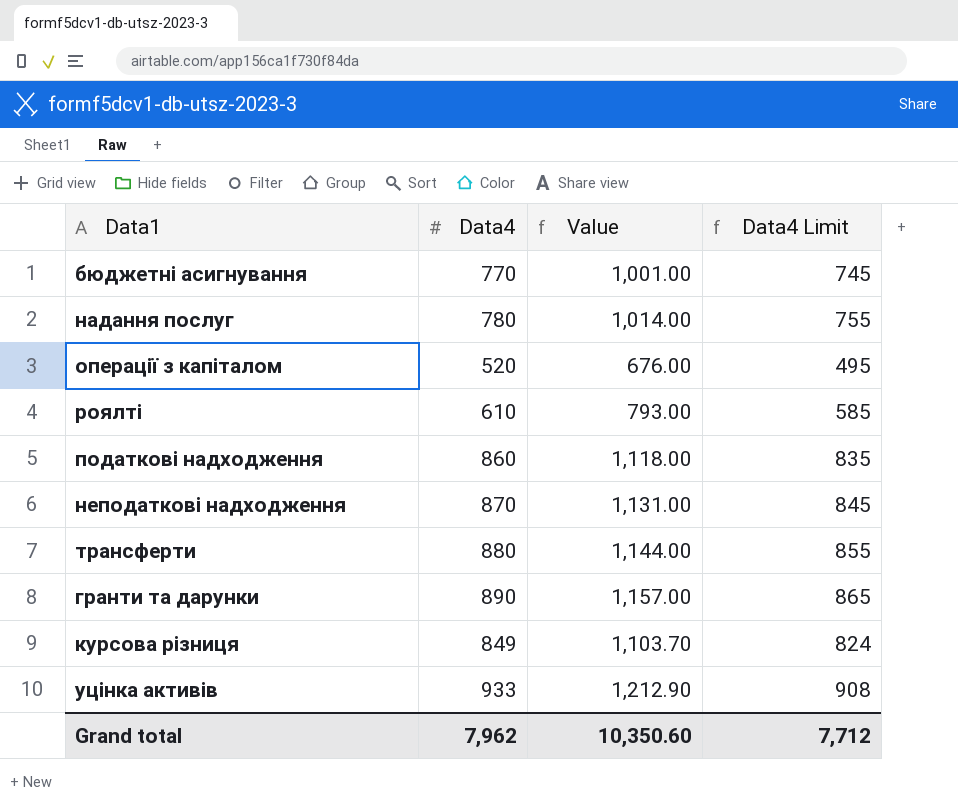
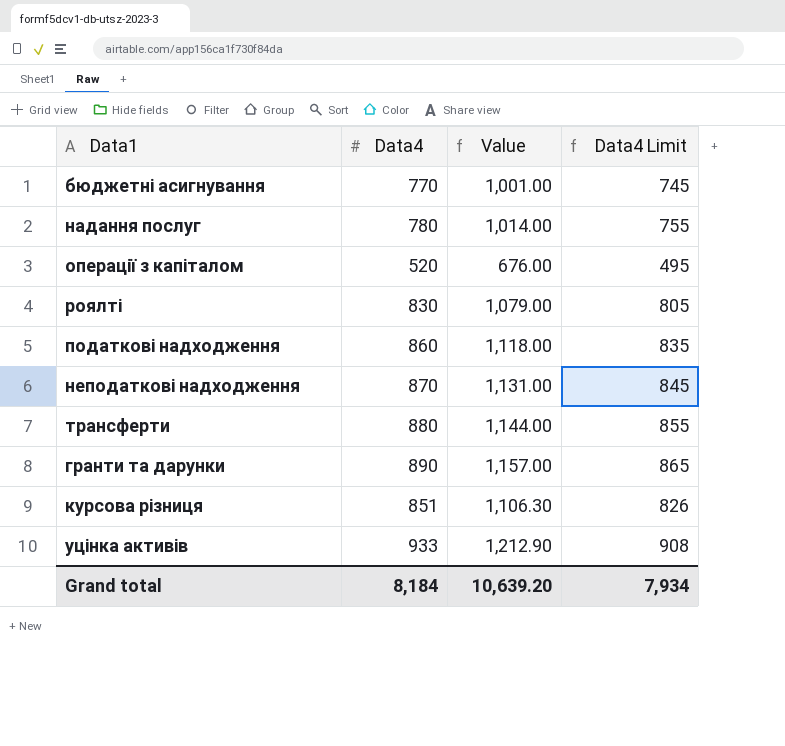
роялті | Data4: 610 -> 830
роялті | Value: 793.00 -> 1,079.00
роялті | Data4 Limit: 585 -> 805
курсова різниця | Data4: 849 -> 851
курсова різниця | Value: 1,103.70 -> 1,106.30
курсова різниця | Data4 Limit: 824 -> 826
Grand total | Data4: 7,962 -> 8,184
Grand total | Value: 10,350.60 -> 10,639.20
Grand total | Data4 Limit: 7,712 -> 7,934

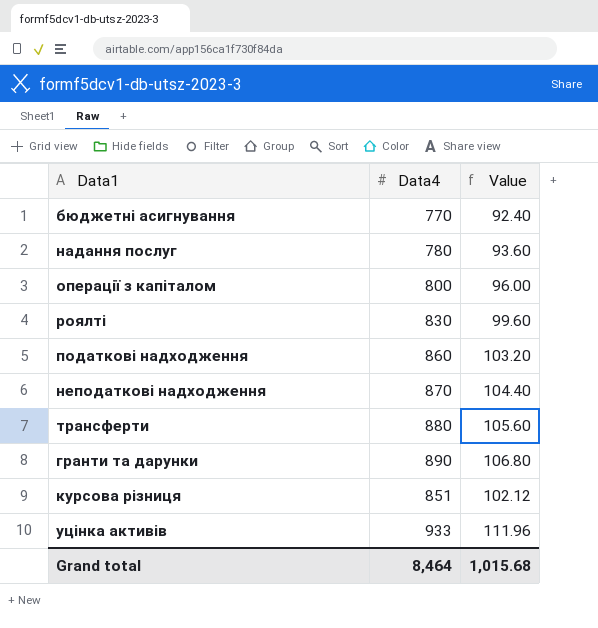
column Data4 Limit | formula: [Data4] - 25 -> none
column Value | formula: [Data4] * 1.3 -> [Data4] * 0.12
операції з капіталом | Data4: 520 -> 800
Grand total | Data4: 8,184 -> 8,464
Grand total | Value: 10,639.20 -> 1,015.68

